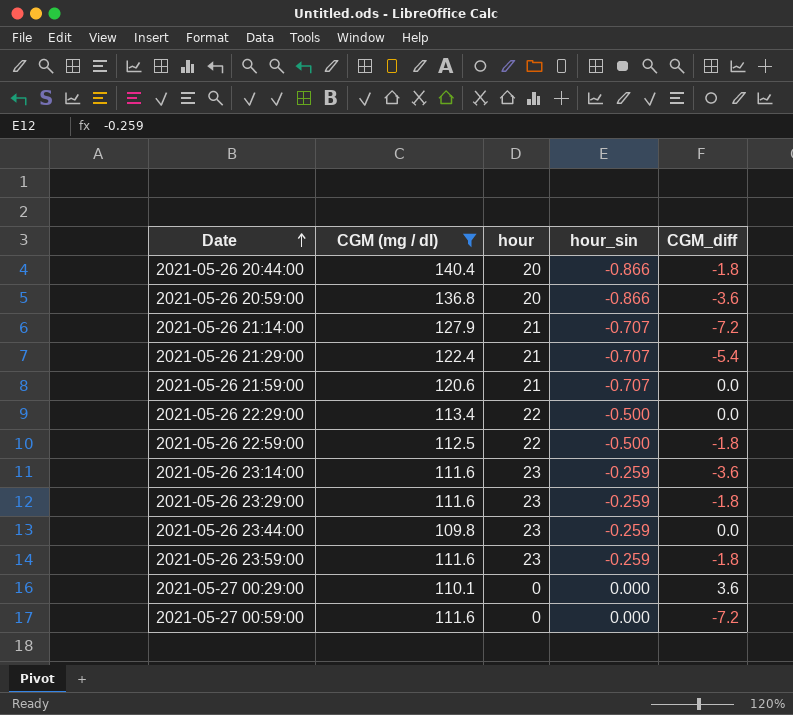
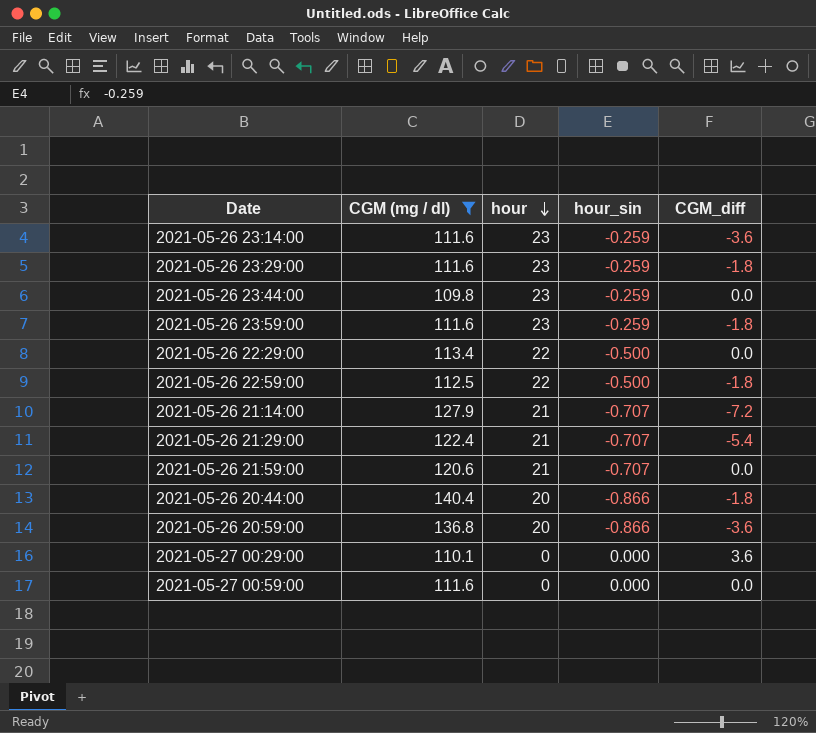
row order: Date ascending -> hour descending
2021-05-27 00:59:00 | CGM_diff: -7.2 -> 0.0

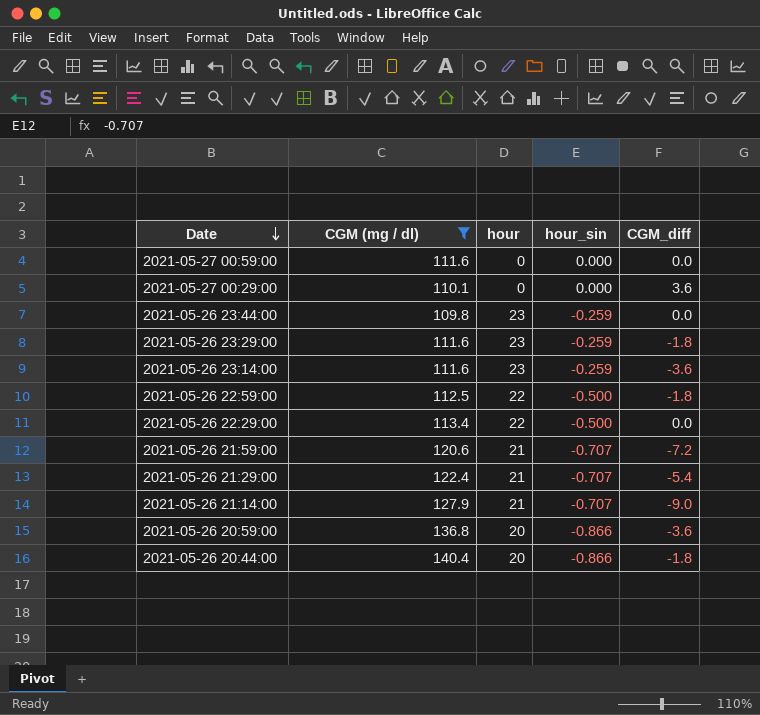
row order: hour descending -> Date descending
row 2021-05-26 23:59:00: 111.6 | 23 | -0.259 | -1.8 -> none
2021-05-26 21:59:00 | CGM_diff: 0.0 -> -7.2
2021-05-26 21:14:00 | CGM_diff: -7.2 -> -9.0

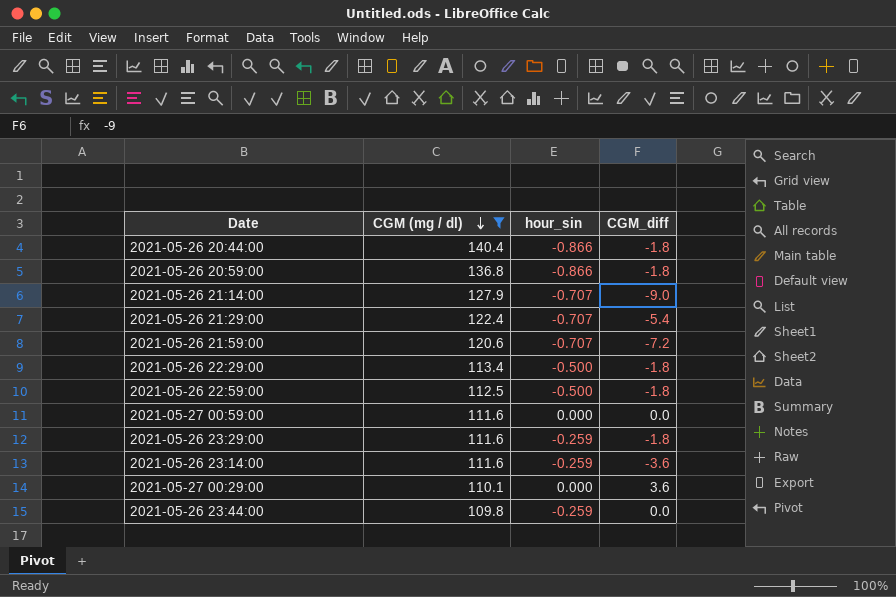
row order: Date descending -> CGM (mg / dl) descending
column hour | position: 3 -> none
2021-05-26 20:59:00 | CGM_diff: -3.6 -> -1.8
2021-05-26 22:29:00 | CGM_diff: 0.0 -> -1.8

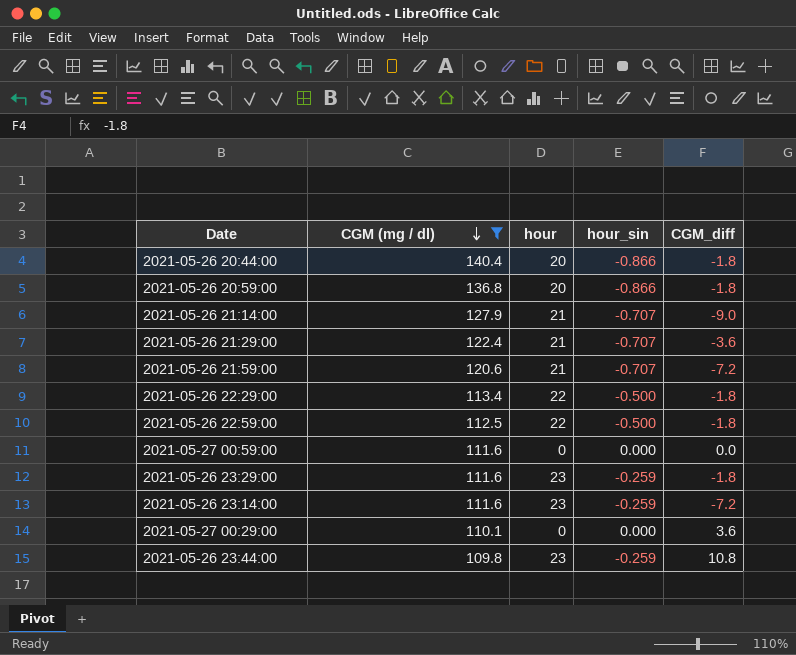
column hour | position: none -> 3
2021-05-26 21:29:00 | CGM_diff: -5.4 -> -3.6
2021-05-26 23:14:00 | CGM_diff: -3.6 -> -7.2
2021-05-26 23:44:00 | CGM_diff: 0.0 -> 10.8

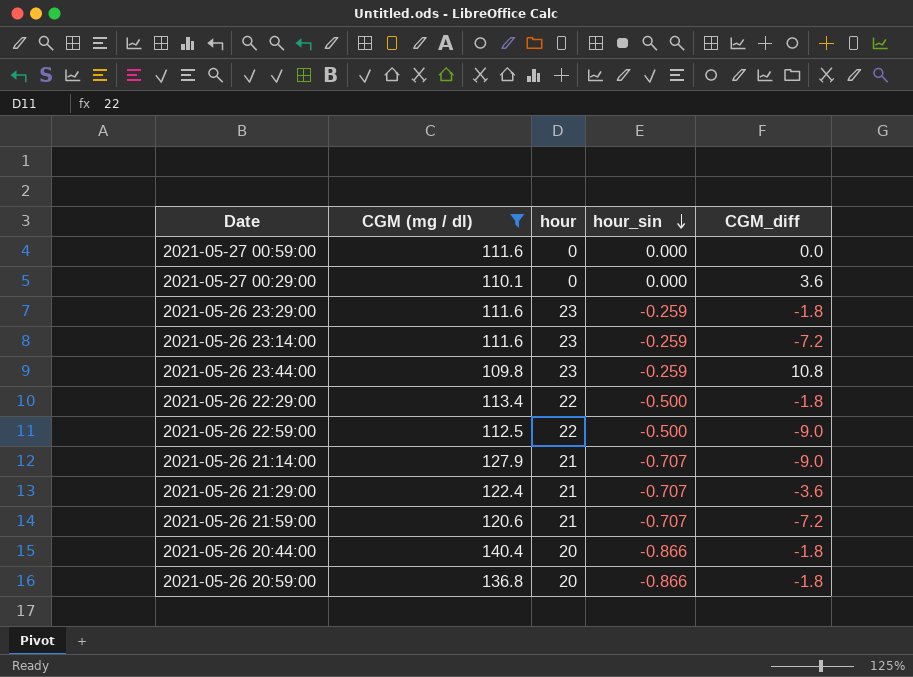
row order: CGM (mg / dl) descending -> hour_sin descending
2021-05-26 22:59:00 | CGM_diff: -1.8 -> -9.0

